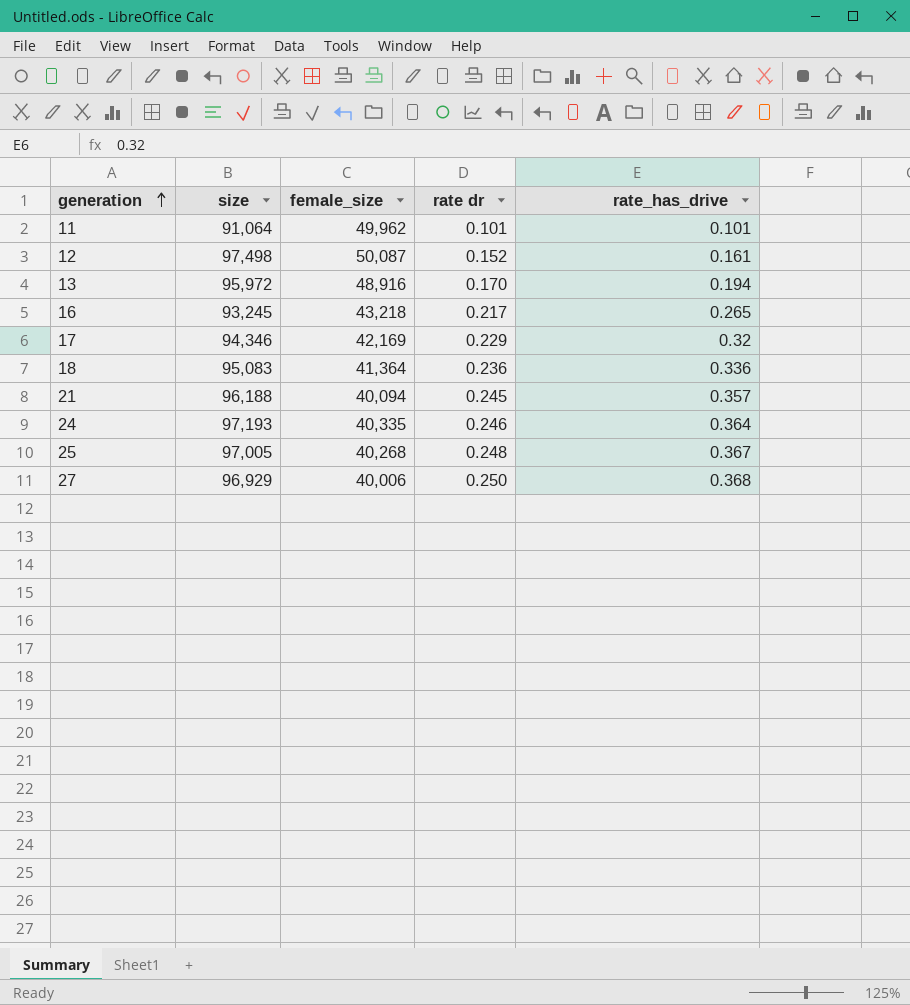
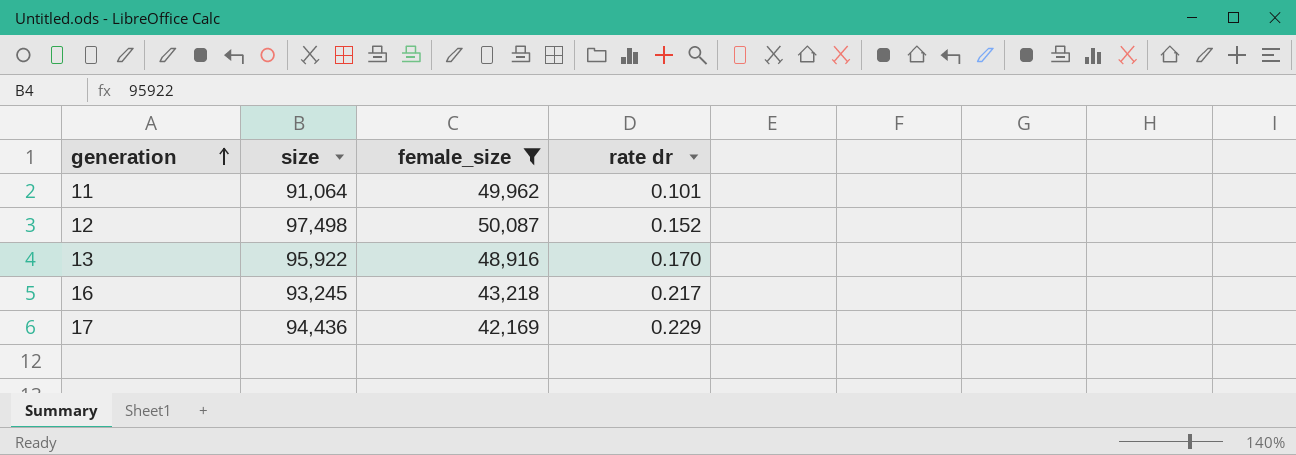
filter: none -> female_size >= 42,169
column rate_has_drive | position: 5 -> none
13 | size: 95,972 -> 95,922
17 | size: 94,346 -> 94,436

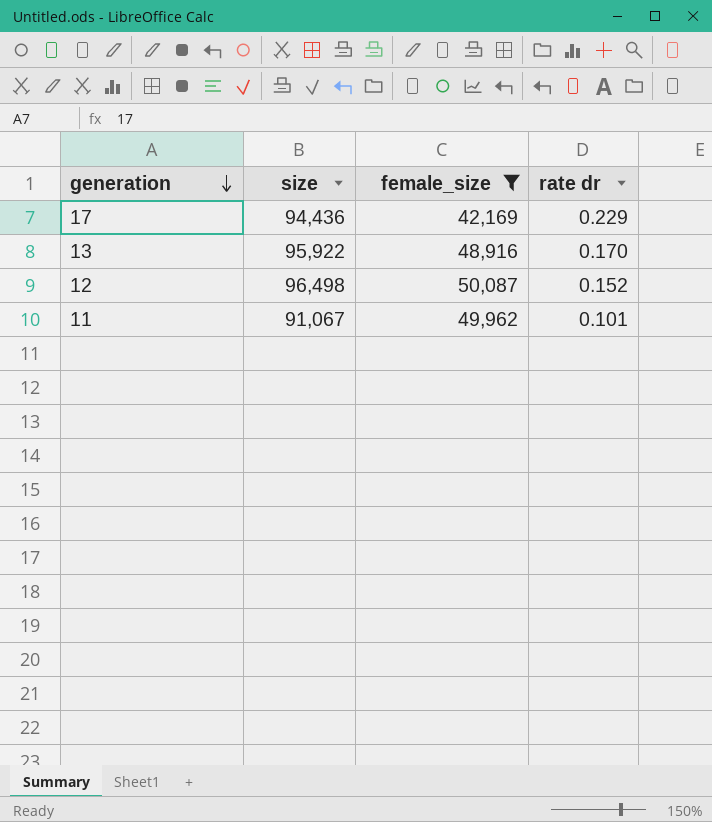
row order: generation ascending -> generation descending
row 16: 93,245 | 43,218 | 0.217 -> none
12 | size: 97,498 -> 96,498
11 | size: 91,064 -> 91,067

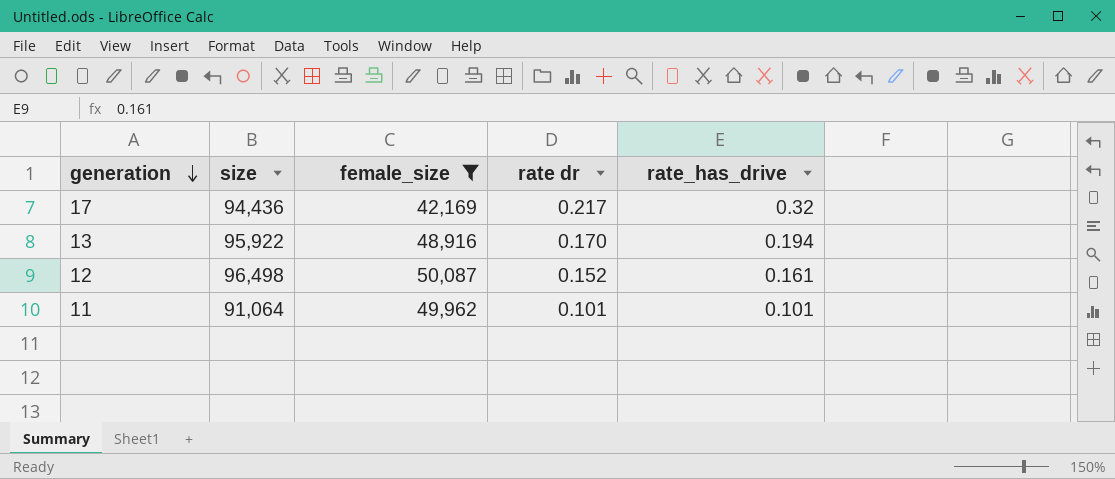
column rate_has_drive | position: none -> 5
17 | rate dr: 0.229 -> 0.217
11 | size: 91,067 -> 91,064

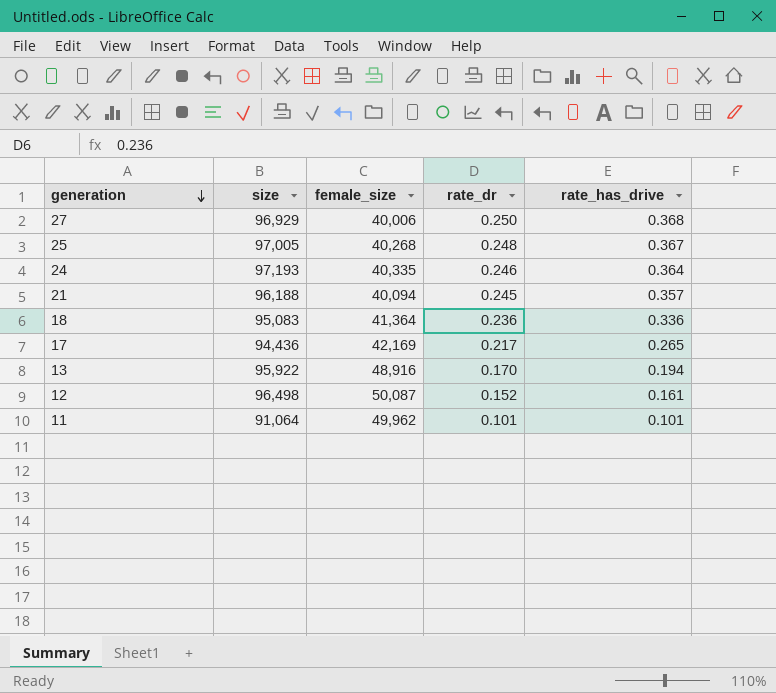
filter: female_size >= 42,169 -> none
column name: rate dr -> rate_dr
17 | rate_has_drive: 0.32 -> 0.265

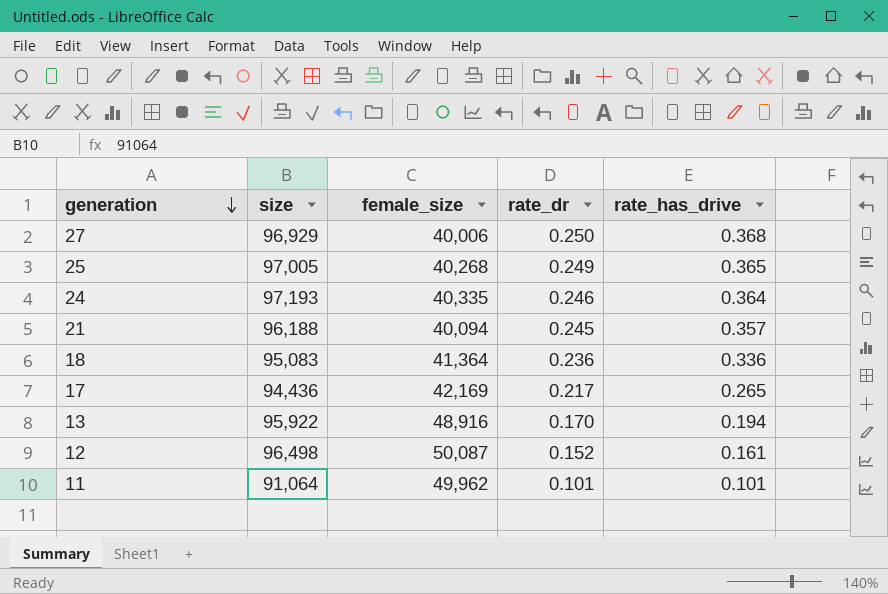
25 | rate_dr: 0.248 -> 0.249
25 | rate_has_drive: 0.367 -> 0.365

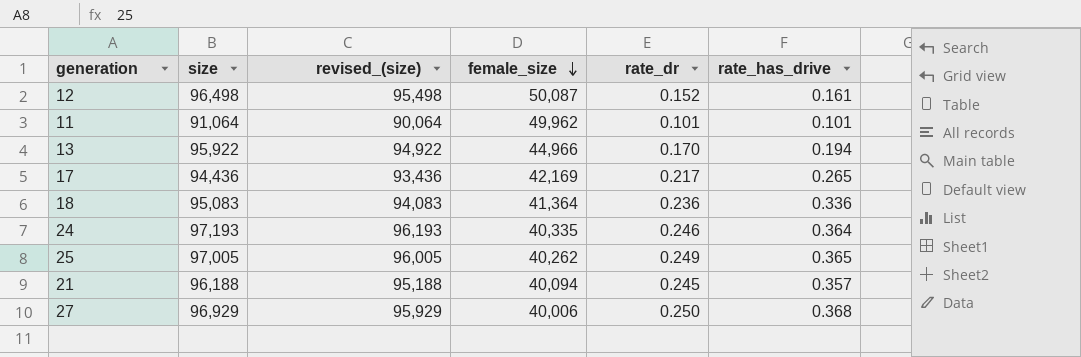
row order: generation descending -> female_size descending
column revised_(size) | formula: none -> [size] - 1000
13 | female_size: 48,916 -> 44,966
25 | female_size: 40,268 -> 40,262

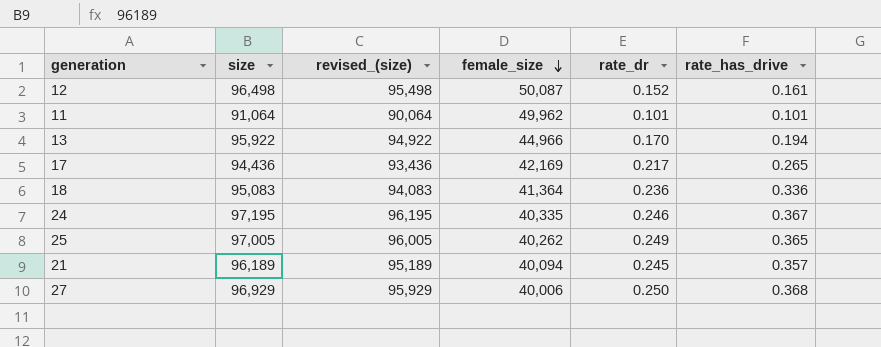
24 | size: 97,193 -> 97,195
24 | revised_(size): 96,193 -> 96,195
24 | rate_has_drive: 0.364 -> 0.367
21 | size: 96,188 -> 96,189
21 | revised_(size): 95,188 -> 95,189

